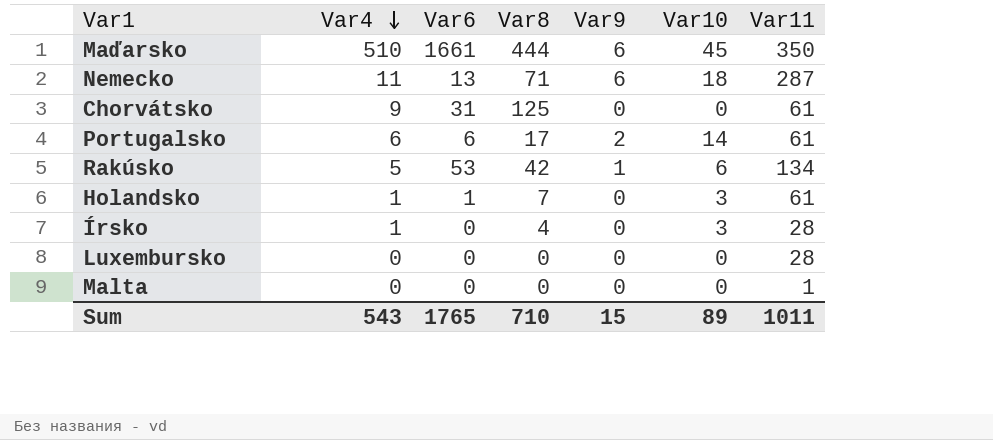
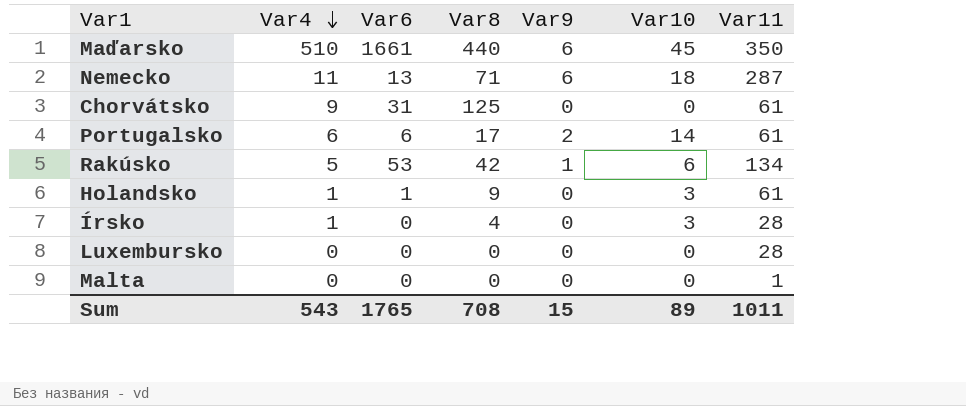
Maďarsko | Var8: 444 -> 440
Holandsko | Var8: 7 -> 9
Sum | Var8: 710 -> 708

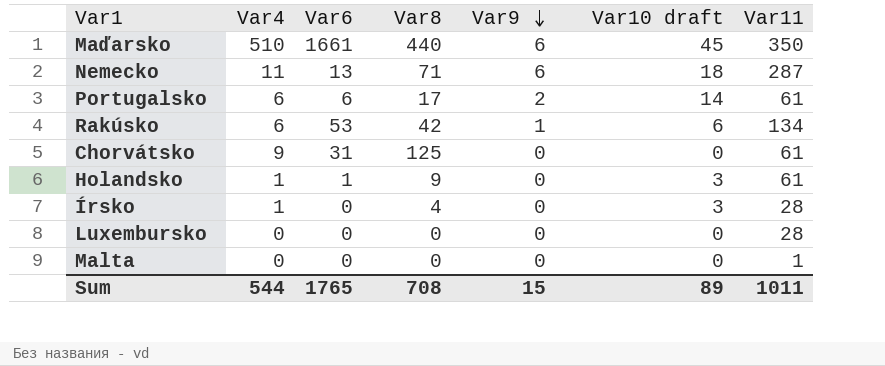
row order: Var4 descending -> Var9 descending
column name: Var10 -> Var10 draft
Rakúsko | Var4: 5 -> 6
Sum | Var4: 543 -> 544

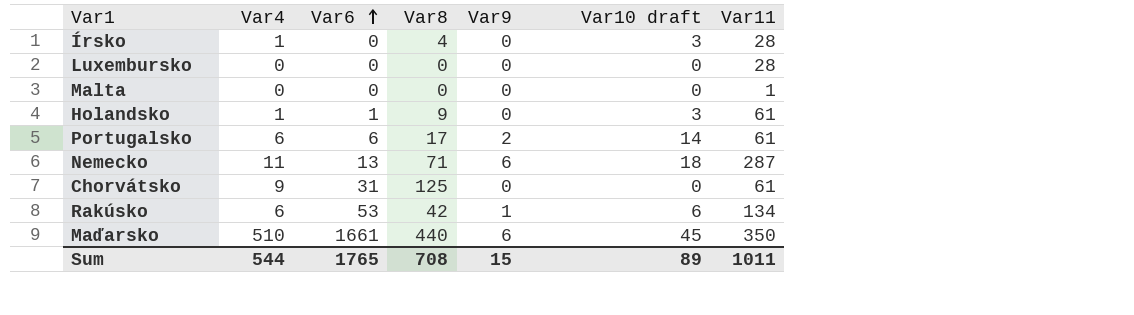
row order: Var9 descending -> Var6 ascending

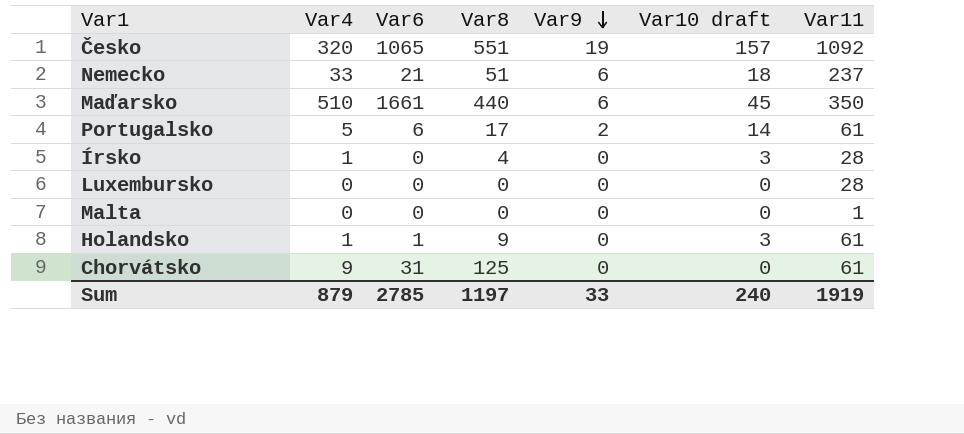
row order: Var6 ascending -> Var9 descending
row Rakúsko: 6 | 53 | 42 | 1 | 6 | 134 -> none
row Česko: none -> 320 | 1065 | 551 | 19 | 157 | 1092
Nemecko | Var4: 11 -> 33
Nemecko | Var6: 13 -> 21
Nemecko | Var8: 71 -> 51
Nemecko | Var11: 287 -> 237
Portugalsko | Var4: 6 -> 5
Sum | Var4: 544 -> 879
Sum | Var6: 1765 -> 2785
Sum | Var8: 708 -> 1197
Sum | Var9: 15 -> 33
Sum | Var10 draft: 89 -> 240
Sum | Var11: 1011 -> 1919

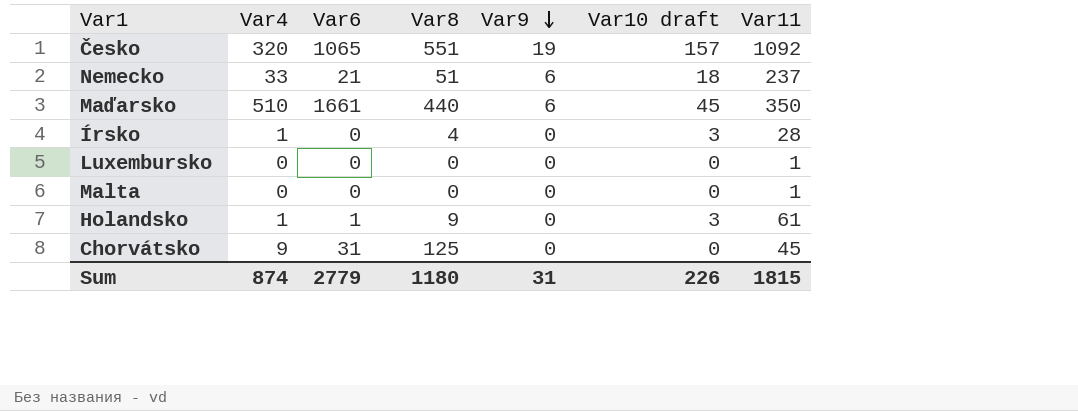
row Portugalsko: 5 | 6 | 17 | 2 | 14 | 61 -> none
Luxembursko | Var11: 28 -> 1
Chorvátsko | Var11: 61 -> 45
Sum | Var4: 879 -> 874
Sum | Var6: 2785 -> 2779
Sum | Var8: 1197 -> 1180
Sum | Var9: 33 -> 31
Sum | Var10 draft: 240 -> 226
Sum | Var11: 1919 -> 1815

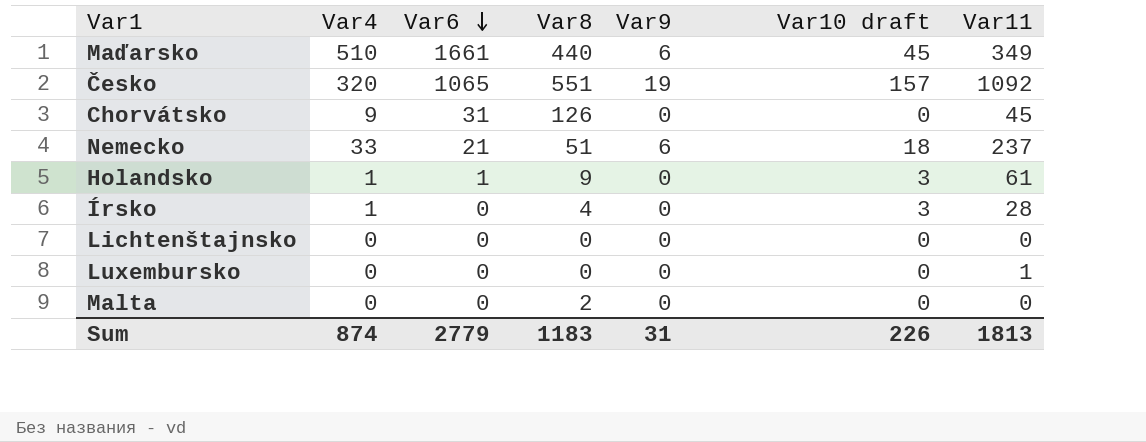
row order: Var9 descending -> Var6 descending
Maďarsko | Var11: 350 -> 349
Chorvátsko | Var8: 125 -> 126
row Lichtenštajnsko: none -> 0 | 0 | 0 | 0 | 0 | 0
Malta | Var8: 0 -> 2
Malta | Var11: 1 -> 0
Sum | Var8: 1180 -> 1183
Sum | Var11: 1815 -> 1813

